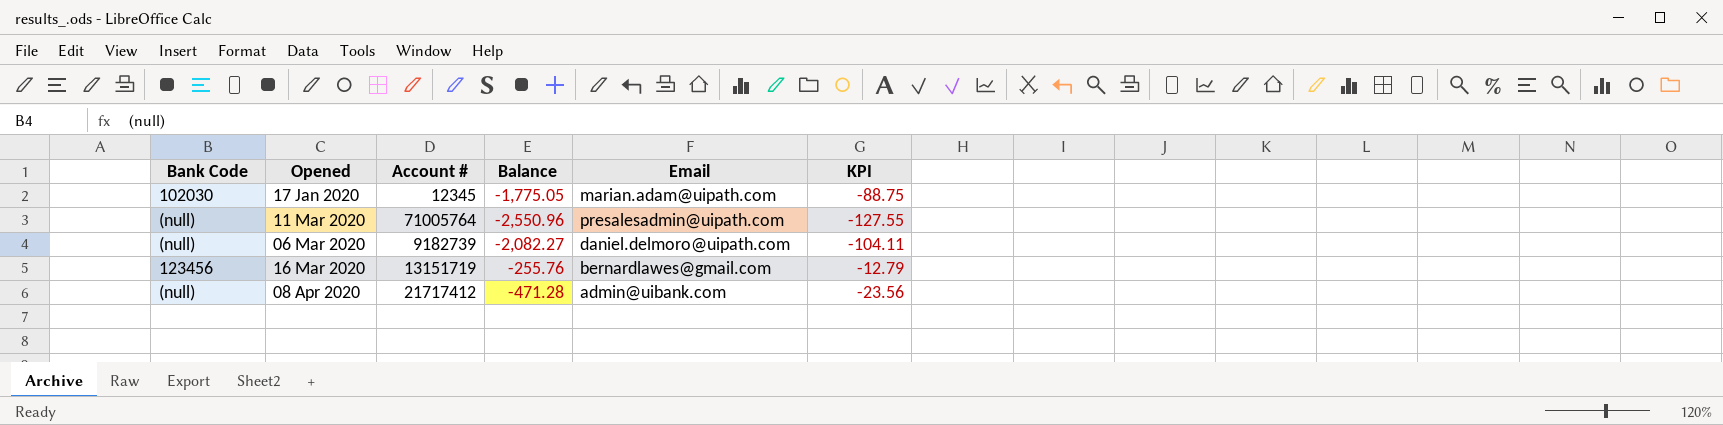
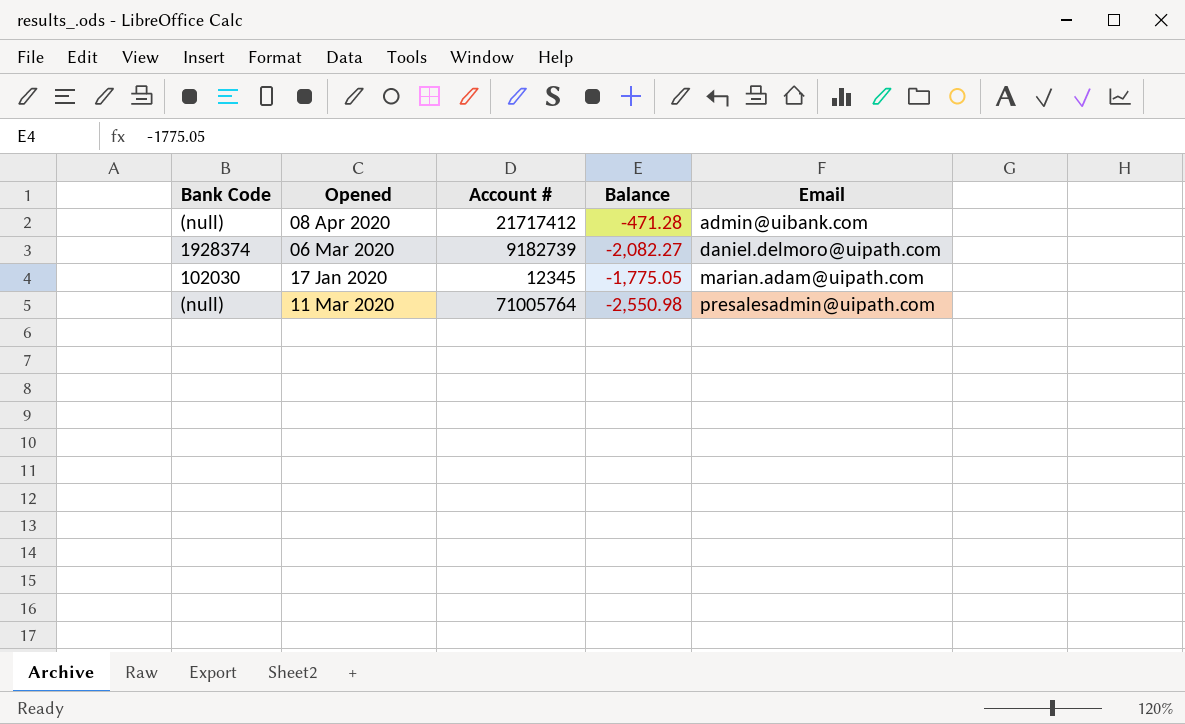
row order: none -> Email ascending
column KPI | formula: [Balance] * 0.05 -> none
row 16 Mar 2020: 123456 | 13151719 | -255.76 | bernardlawes@gmail.com | -12.79 -> none
06 Mar 2020 | Bank Code: (null) -> 1928374
11 Mar 2020 | Balance: -2,550.96 -> -2,550.98

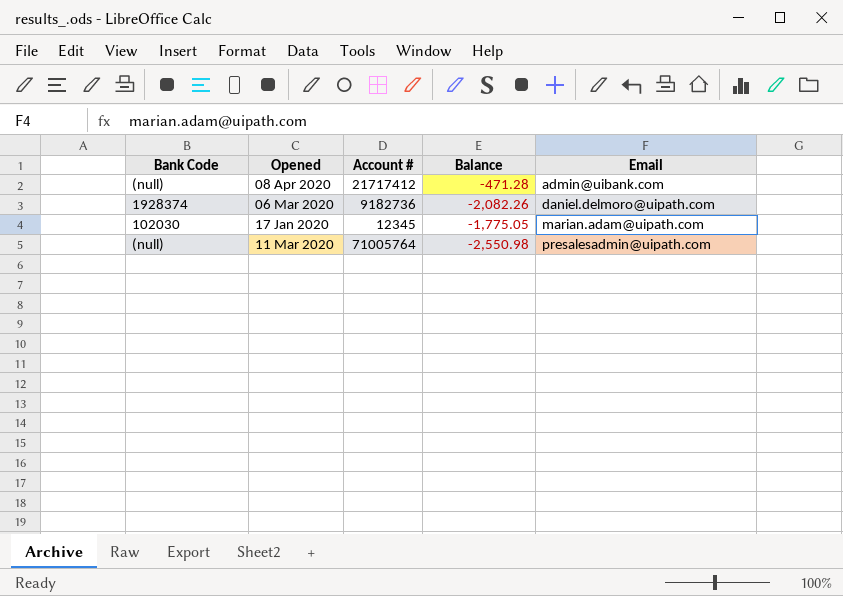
06 Mar 2020 | Account #: 9182739 -> 9182736
06 Mar 2020 | Balance: -2,082.27 -> -2,082.26

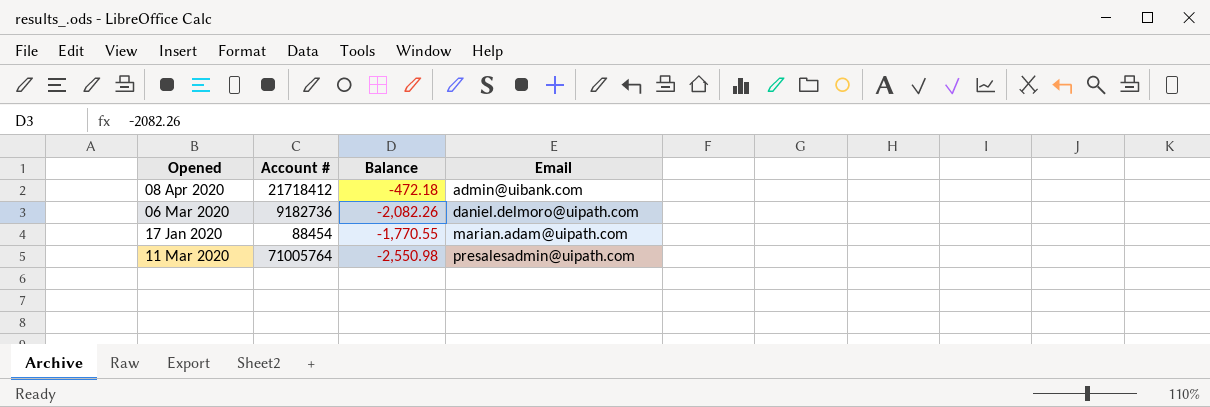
column Bank Code | position: 1 -> none
08 Apr 2020 | Account #: 21717412 -> 21718412
08 Apr 2020 | Balance: -471.28 -> -472.18
17 Jan 2020 | Account #: 12345 -> 88454
17 Jan 2020 | Balance: -1,775.05 -> -1,770.55

